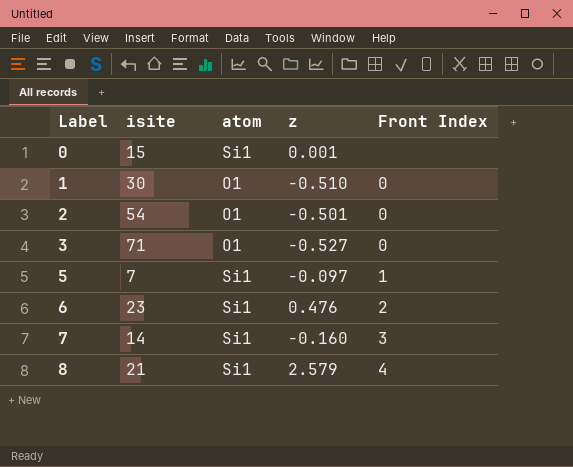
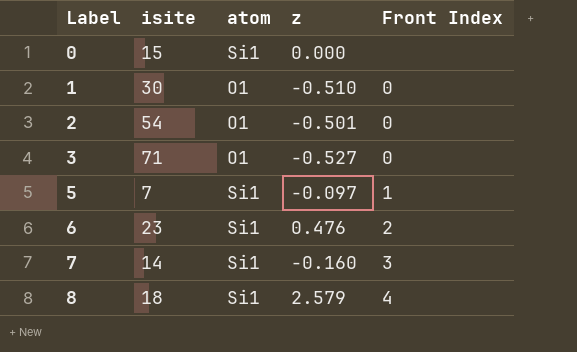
0 | z: 0.001 -> 0.000
8 | isite: 21 -> 18

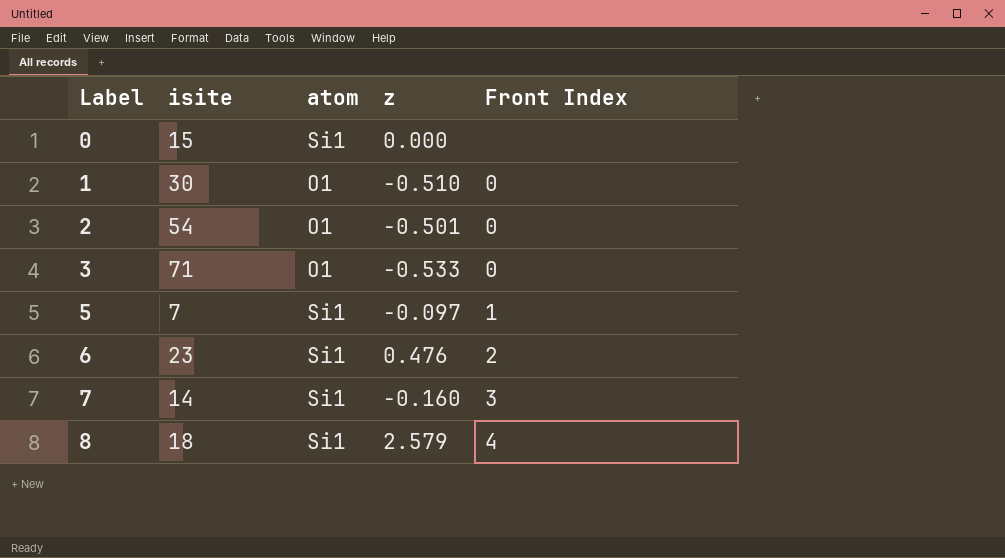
3 | z: -0.527 -> -0.533

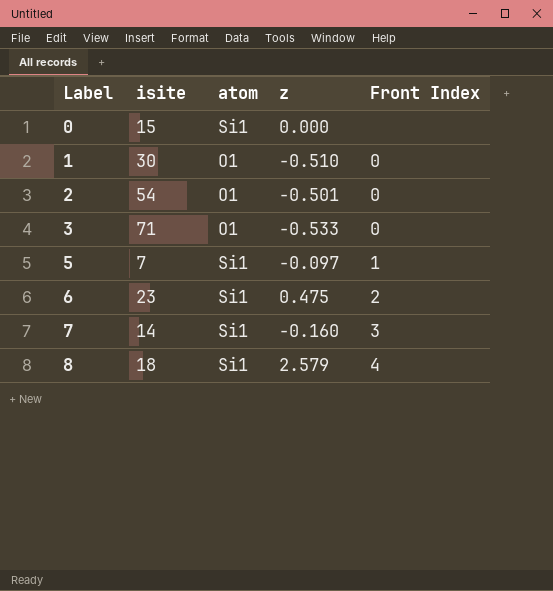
6 | z: 0.476 -> 0.475

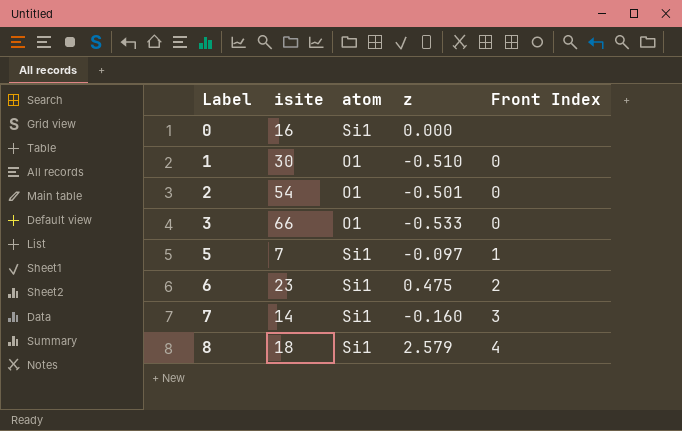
0 | isite: 15 -> 16
3 | isite: 71 -> 66

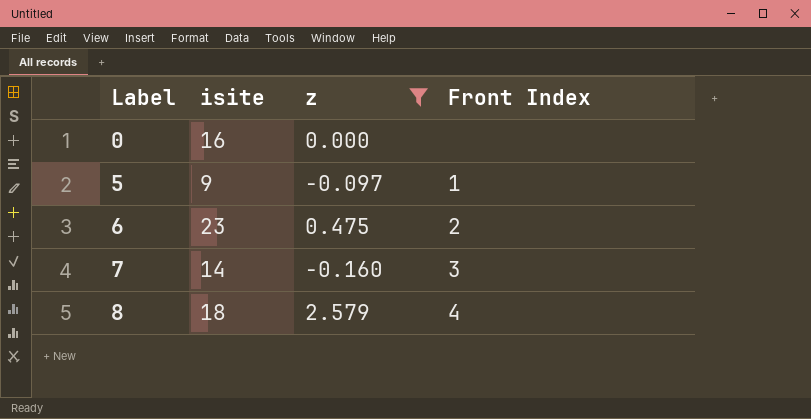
filter: none -> z >= -0.160
column atom | position: 3 -> none
5 | isite: 7 -> 9

